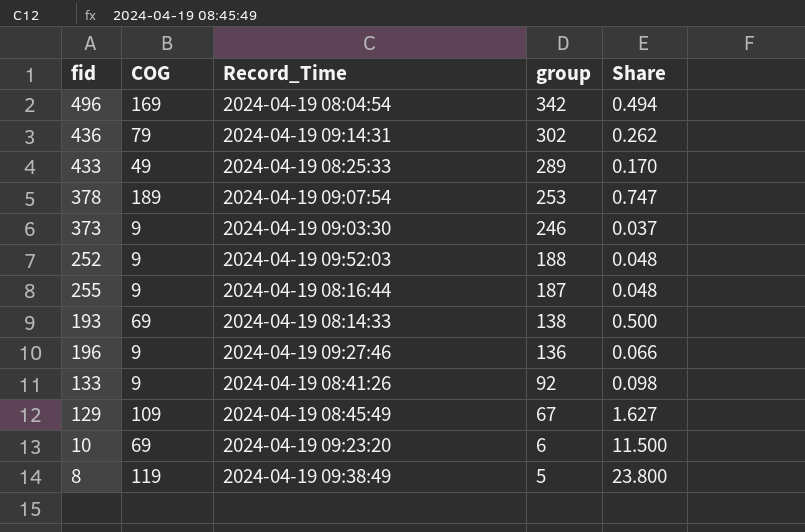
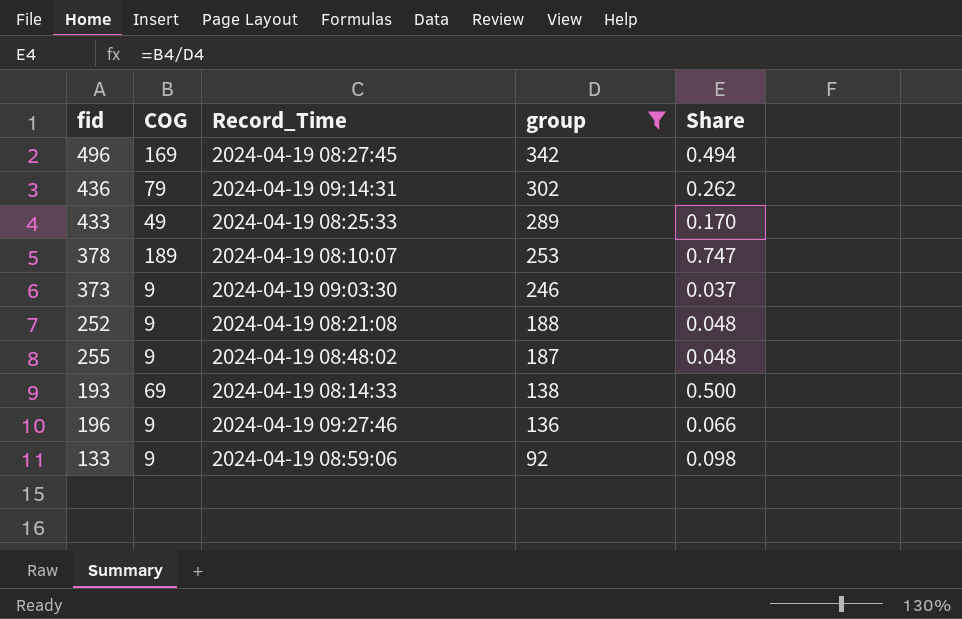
filter: none -> group >= 92
496 | Record_Time: 2024-04-19 08:04:54 -> 2024-04-19 08:27:45
378 | Record_Time: 2024-04-19 09:07:54 -> 2024-04-19 08:10:07
252 | Record_Time: 2024-04-19 09:52:03 -> 2024-04-19 08:21:08
255 | Record_Time: 2024-04-19 08:16:44 -> 2024-04-19 08:48:02
133 | Record_Time: 2024-04-19 08:41:26 -> 2024-04-19 08:59:06

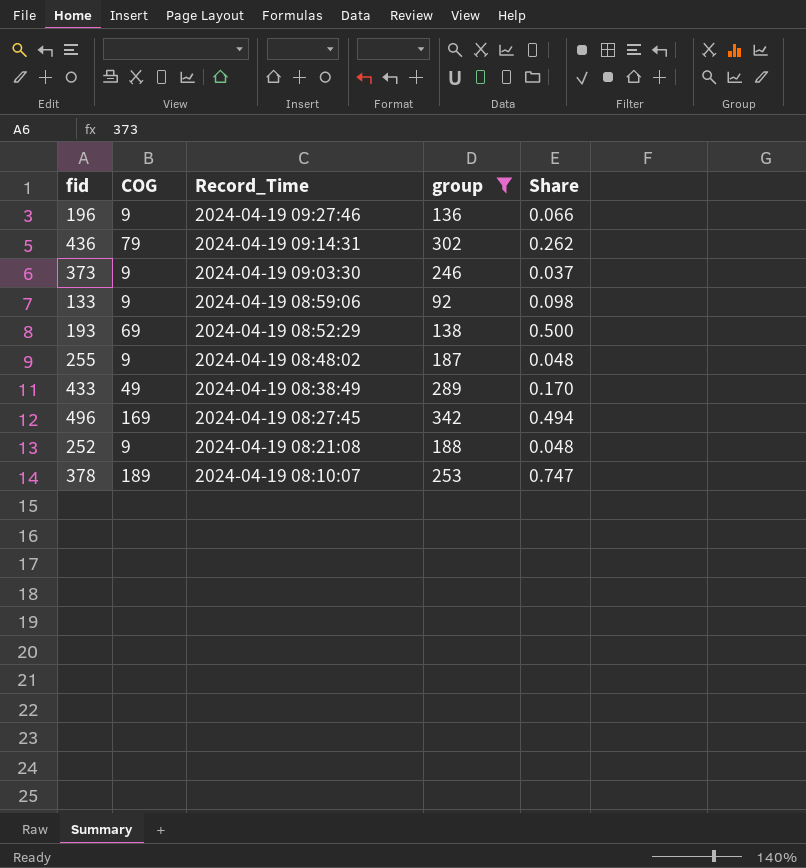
row order: group descending -> Record_Time descending
193 | Record_Time: 2024-04-19 08:14:33 -> 2024-04-19 08:52:29
433 | Record_Time: 2024-04-19 08:25:33 -> 2024-04-19 08:38:49

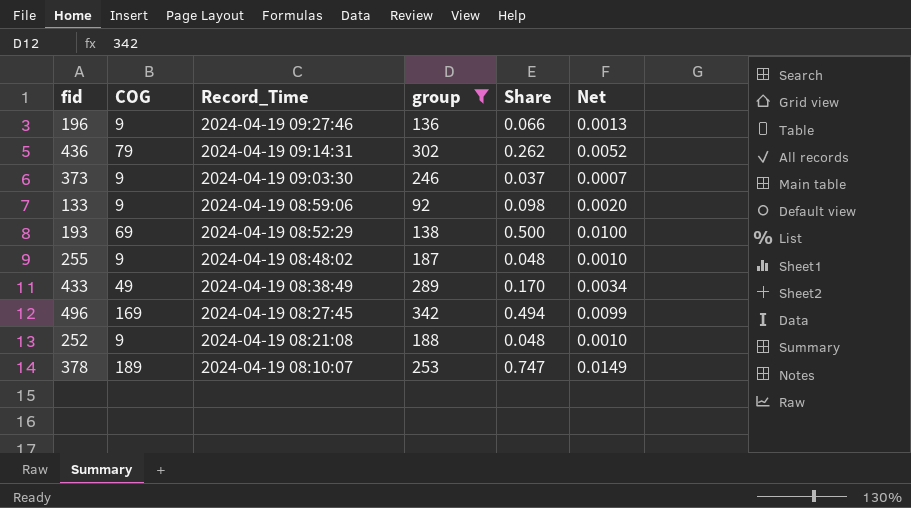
column Net | formula: none -> [Share] * 0.02

